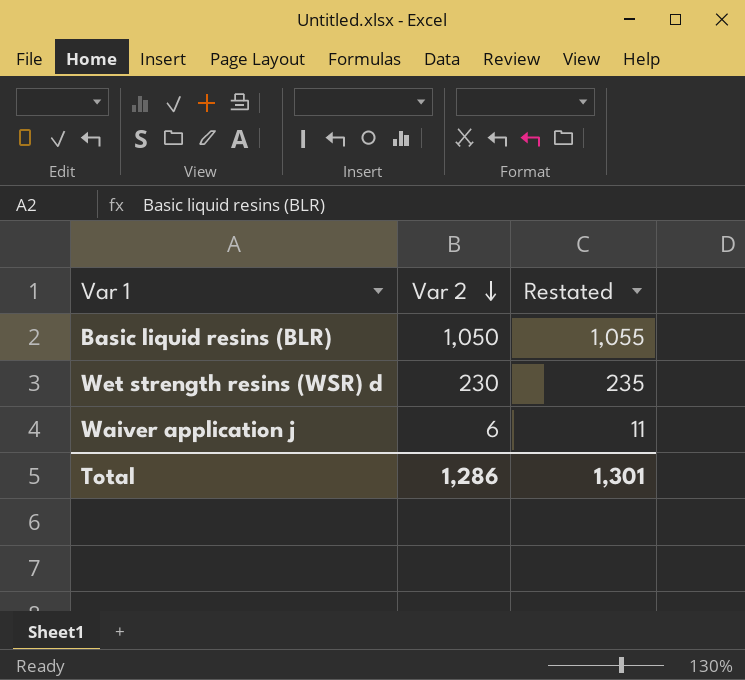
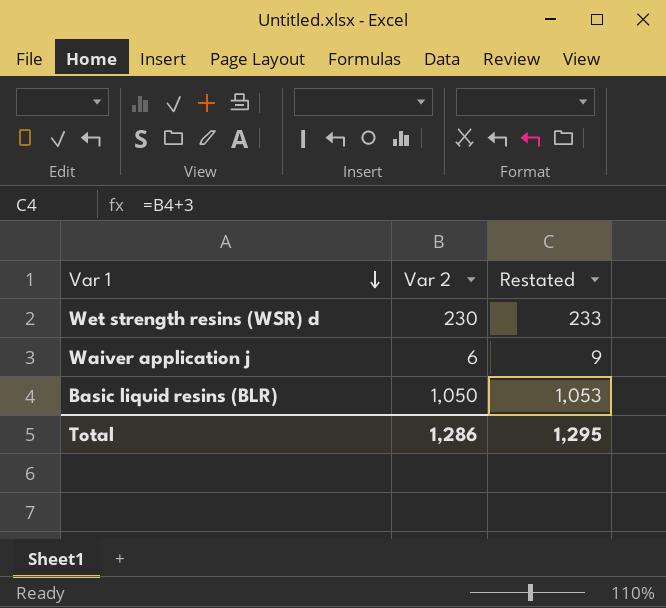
row order: Var 2 descending -> Var 1 descending
column Restated | formula: [Var 2] + 5 -> [Var 2] + 3
Total | Restated: 1,301 -> 1,295

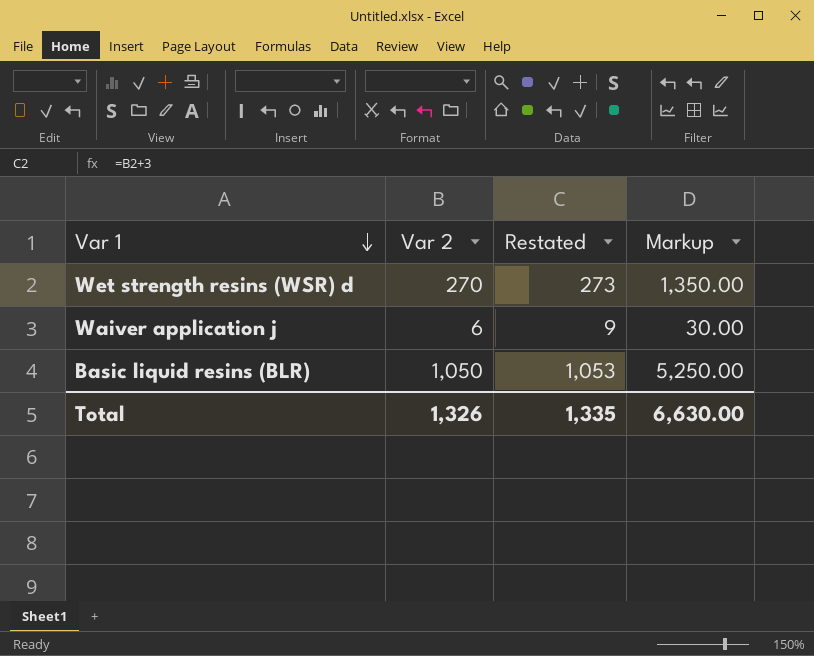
column Markup | formula: none -> [Var 2] * 5
Wet strength resins (WSR) d | Var 2: 230 -> 270
Wet strength resins (WSR) d | Restated: 233 -> 273
Total | Var 2: 1,286 -> 1,326
Total | Restated: 1,295 -> 1,335

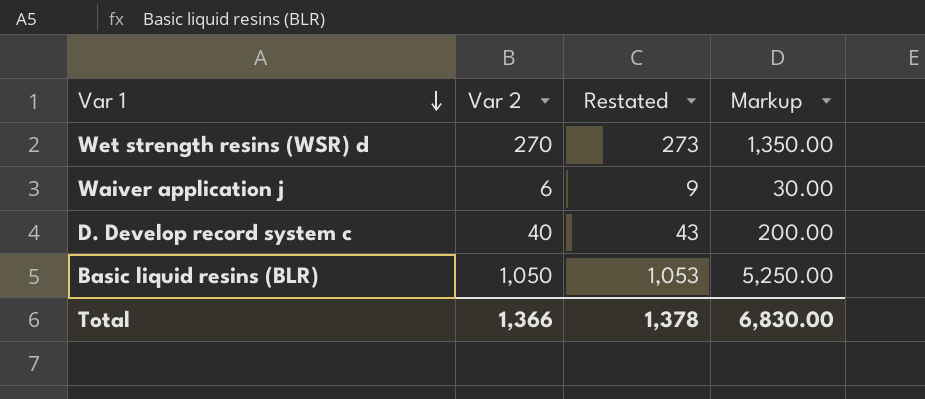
row D. Develop record system c: none -> 40 | 43 | 200.00
Total | Var 2: 1,326 -> 1,366
Total | Restated: 1,335 -> 1,378
Total | Markup: 6,630.00 -> 6,830.00

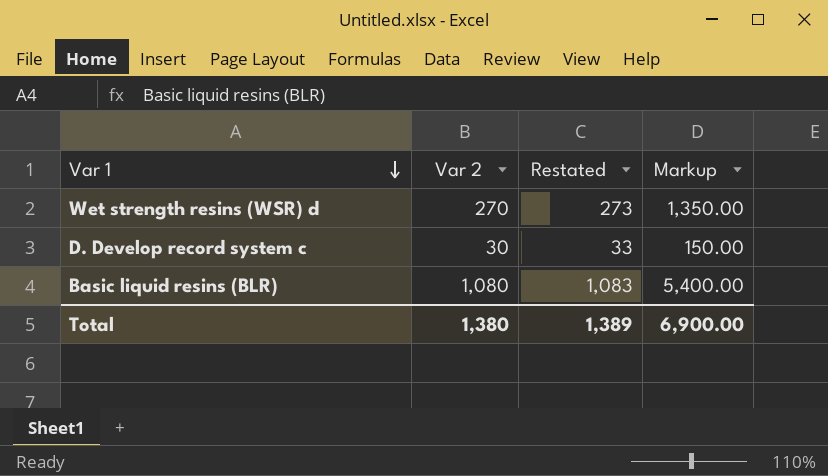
row Waiver application j: 6 | 9 | 30.00 -> none
D. Develop record system c | Var 2: 40 -> 30
D. Develop record system c | Restated: 43 -> 33
D. Develop record system c | Markup: 200.00 -> 150.00
Basic liquid resins (BLR) | Var 2: 1,050 -> 1,080
Basic liquid resins (BLR) | Restated: 1,053 -> 1,083
Basic liquid resins (BLR) | Markup: 5,250.00 -> 5,400.00
Total | Var 2: 1,366 -> 1,380
Total | Restated: 1,378 -> 1,389
Total | Markup: 6,830.00 -> 6,900.00

